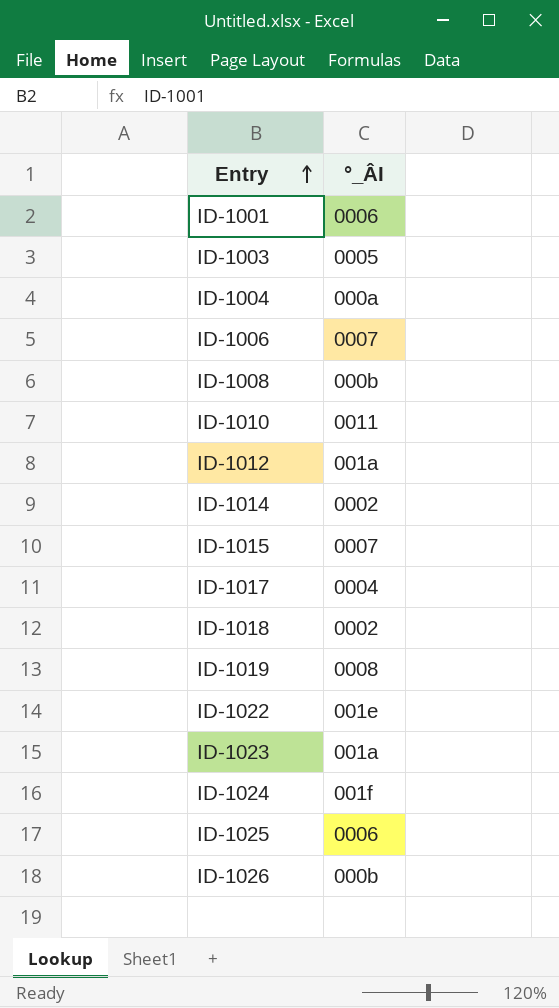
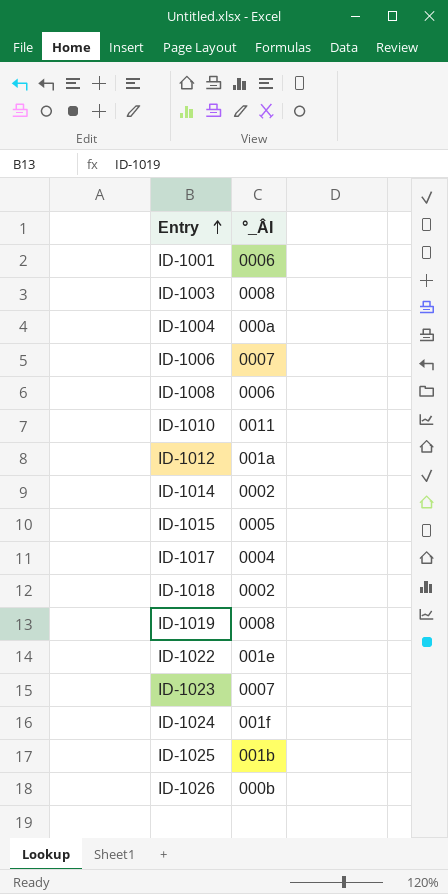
ID-1003 | °_ÂI: 0005 -> 0008
ID-1008 | °_ÂI: 000b -> 0006
ID-1015 | °_ÂI: 0007 -> 0005
ID-1023 | °_ÂI: 001a -> 0007
ID-1025 | °_ÂI: 0006 -> 001b

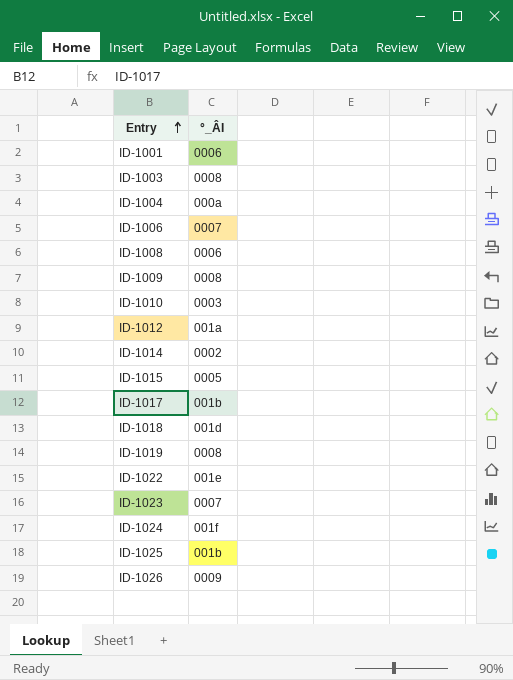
row ID-1009: none -> 0008
ID-1010 | °_ÂI: 0011 -> 0003
ID-1017 | °_ÂI: 0004 -> 001b
ID-1018 | °_ÂI: 0002 -> 001d
ID-1026 | °_ÂI: 000b -> 0009

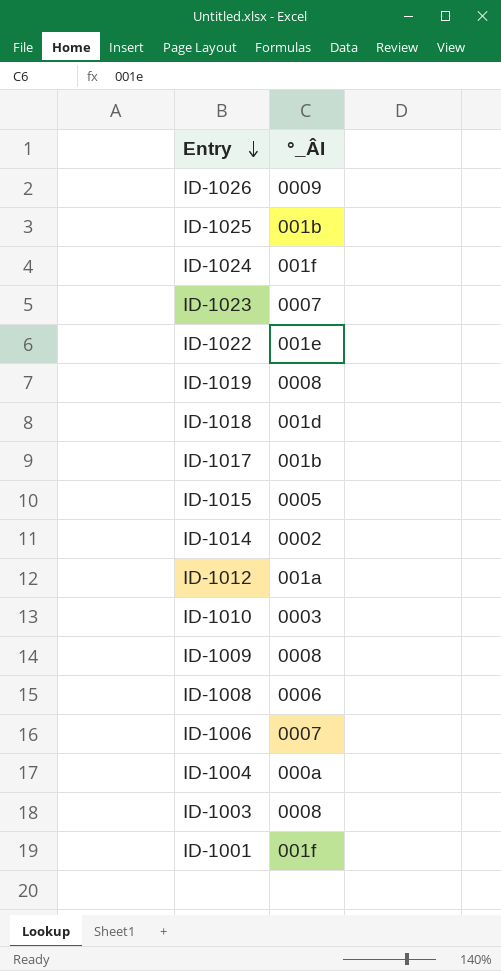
row order: Entry ascending -> Entry descending
ID-1001 | °_ÂI: 0006 -> 001f

